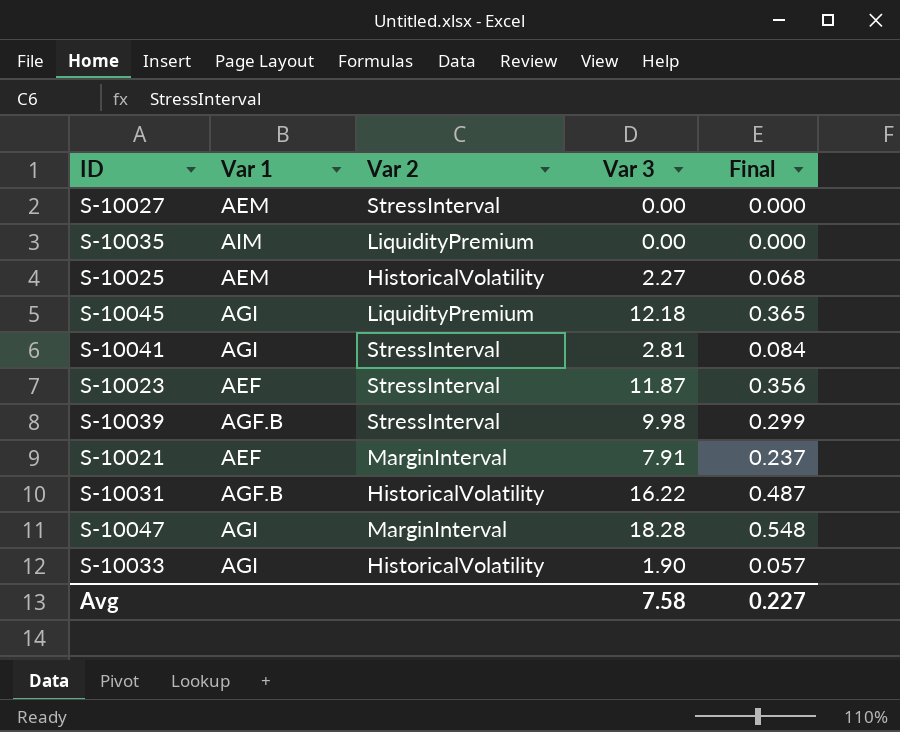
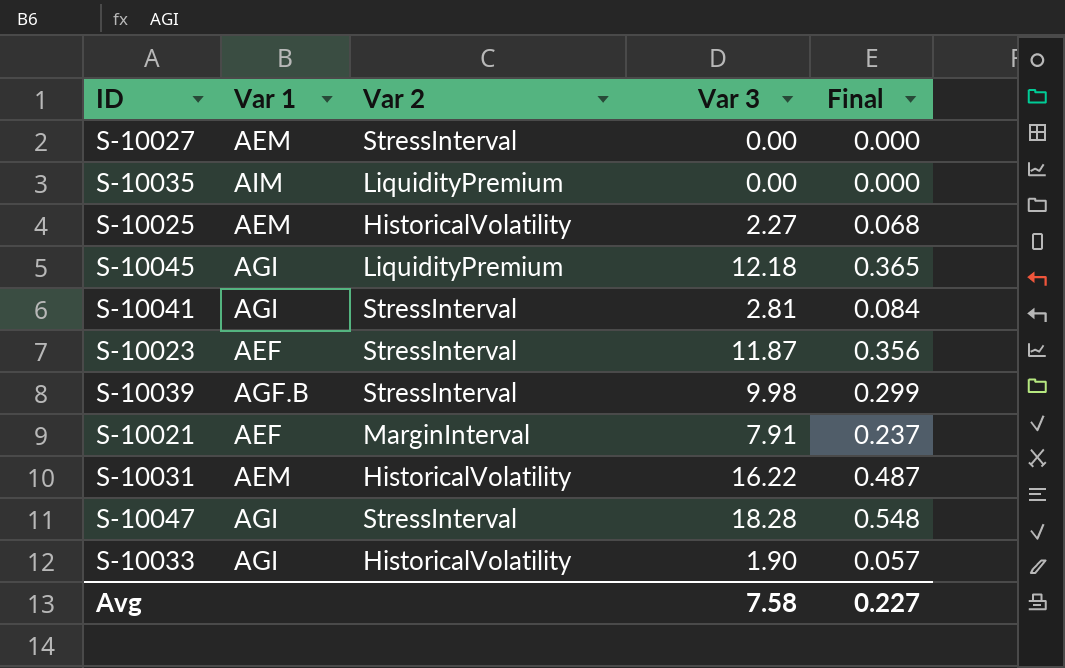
S-10031 | Var 1: AGF.B -> AEM
S-10047 | Var 2: MarginInterval -> StressInterval

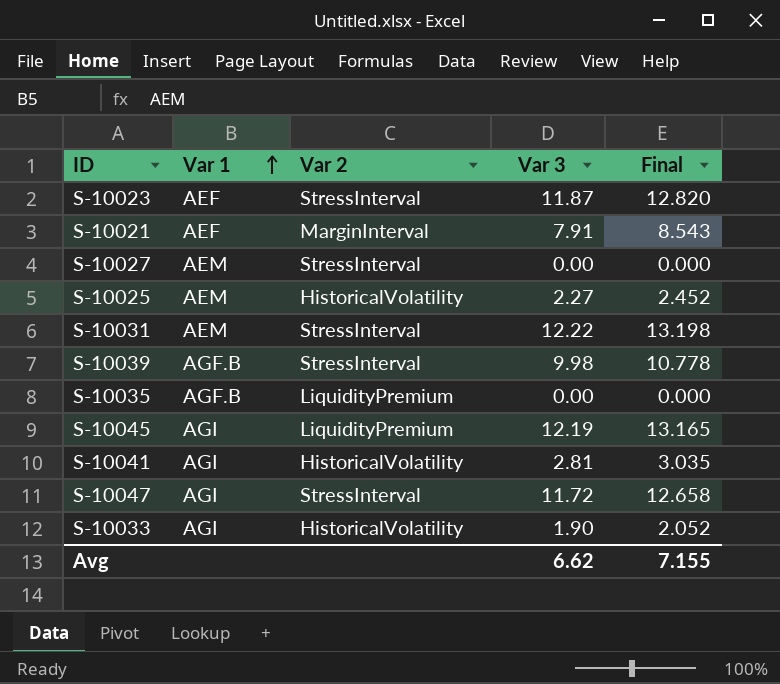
row order: none -> Var 1 ascending
column Final | formula: [Var 3] * 0.03 -> [Var 3] * 1.08
S-10031 | Var 2: HistoricalVolatility -> StressInterval
S-10031 | Var 3: 16.22 -> 12.22
S-10035 | Var 1: AIM -> AGF.B
S-10045 | Var 3: 12.18 -> 12.19
S-10041 | Var 2: StressInterval -> HistoricalVolatility
S-10047 | Var 3: 18.28 -> 11.72
Avg | Var 3: 7.58 -> 6.62
Avg | Final: 0.227 -> 7.155

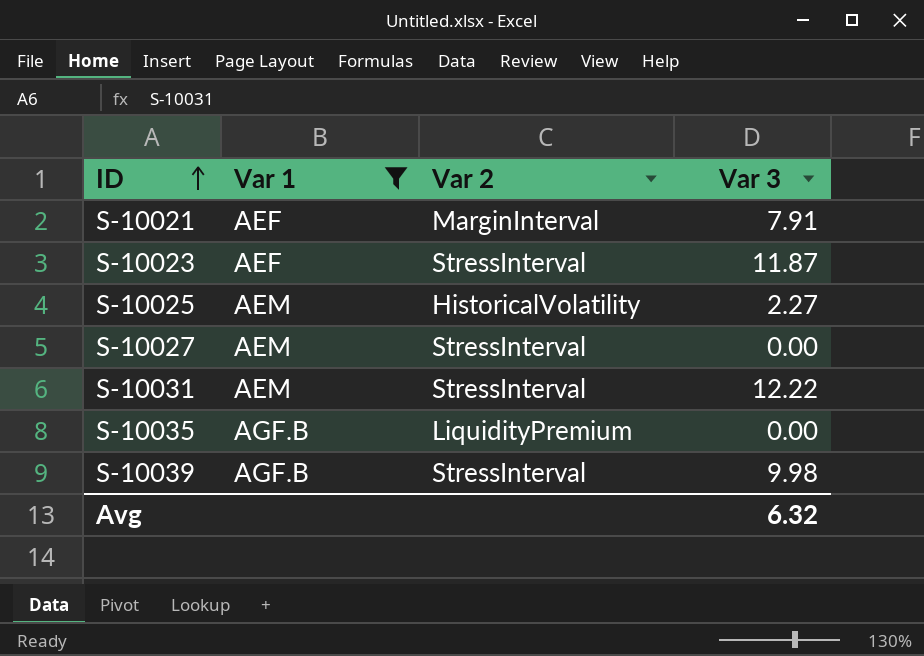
filter: none -> Var 1 != AGI
row order: Var 1 ascending -> ID ascending
column Final | formula: [Var 3] * 1.08 -> none
Avg | Var 3: 6.62 -> 6.32

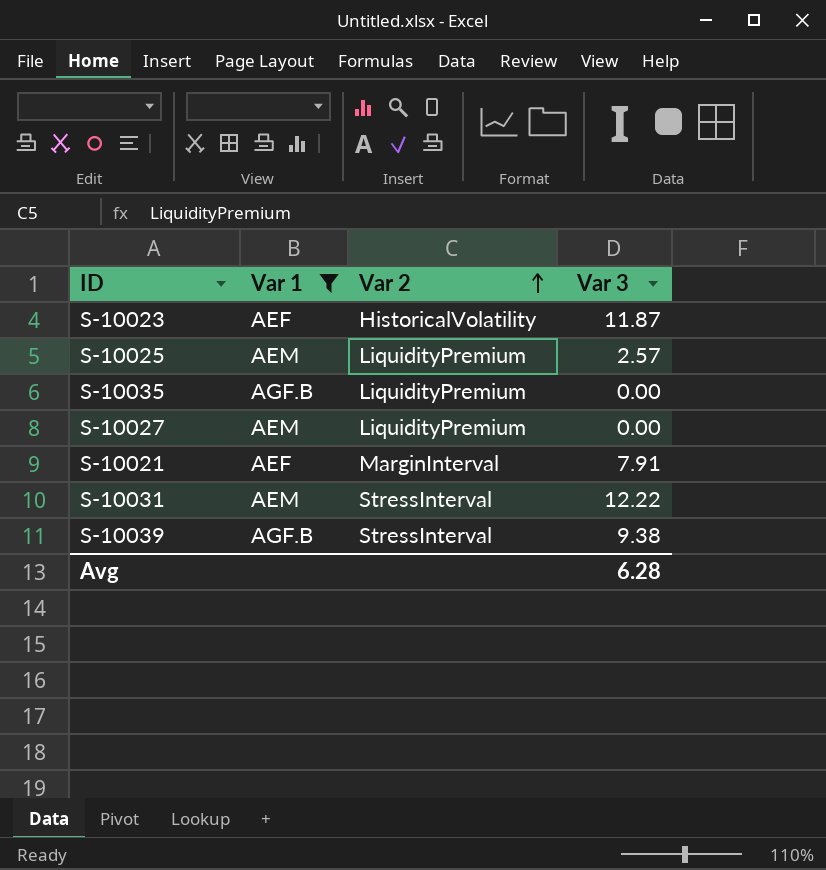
row order: ID ascending -> Var 2 ascending
S-10023 | Var 2: StressInterval -> HistoricalVolatility
S-10025 | Var 2: HistoricalVolatility -> LiquidityPremium
S-10025 | Var 3: 2.27 -> 2.57
S-10027 | Var 2: StressInterval -> LiquidityPremium
S-10039 | Var 3: 9.98 -> 9.38
Avg | Var 3: 6.32 -> 6.28

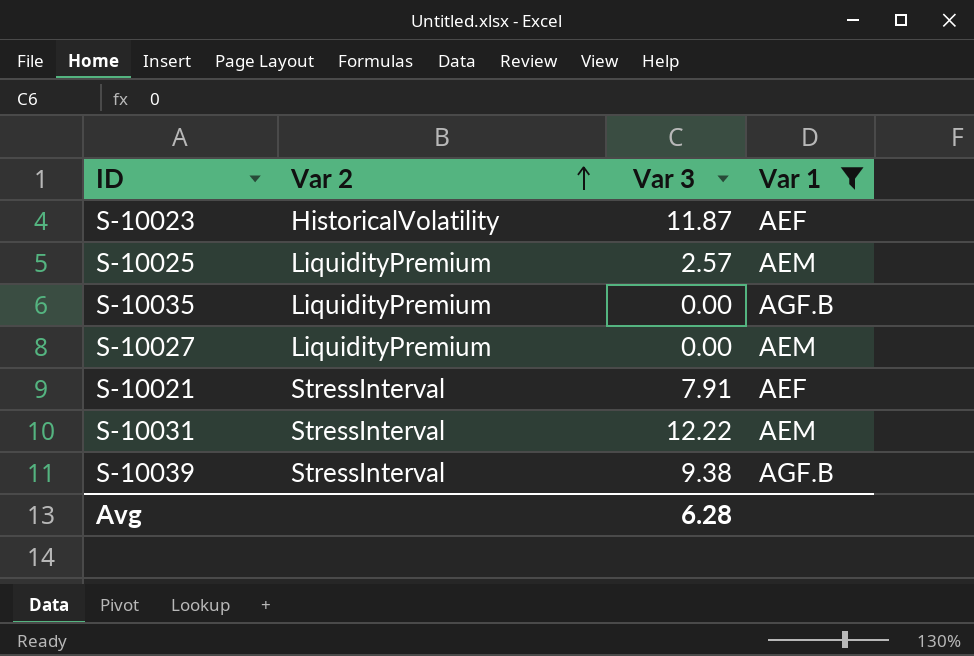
column Var 1 | position: 2 -> 4
S-10021 | Var 2: MarginInterval -> StressInterval

